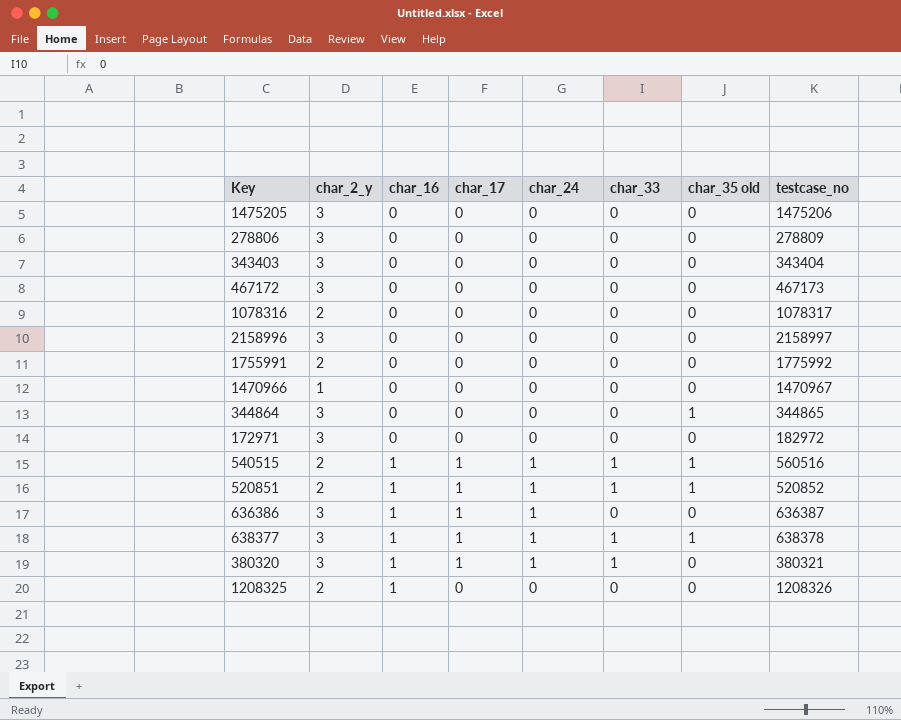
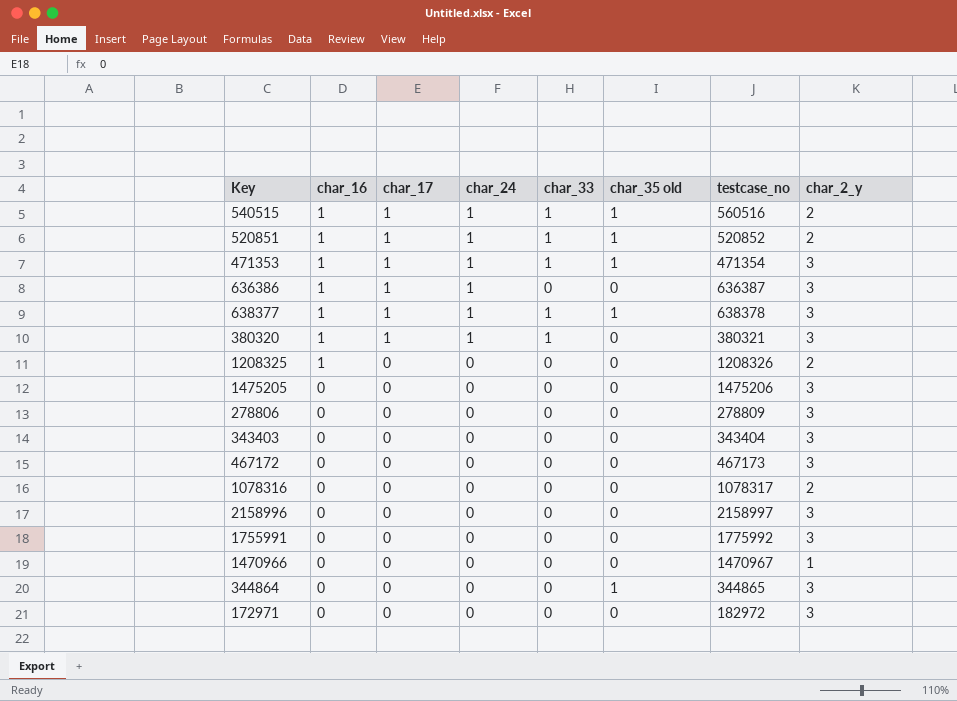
row order: char_16 ascending -> char_16 descending
column char_2_y | position: 2 -> 8
row 471353: none -> 1 | 1 | 1 | 1 | 1 | 471354 | 3
1755991 | char_2_y: 2 -> 3

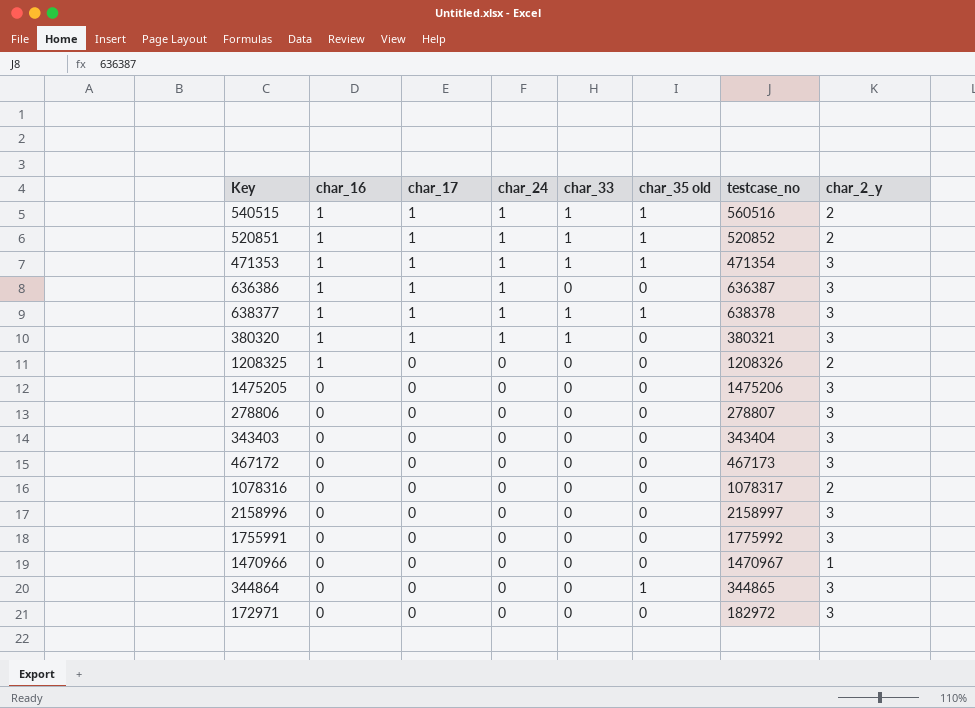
278806 | testcase_no: 278809 -> 278807

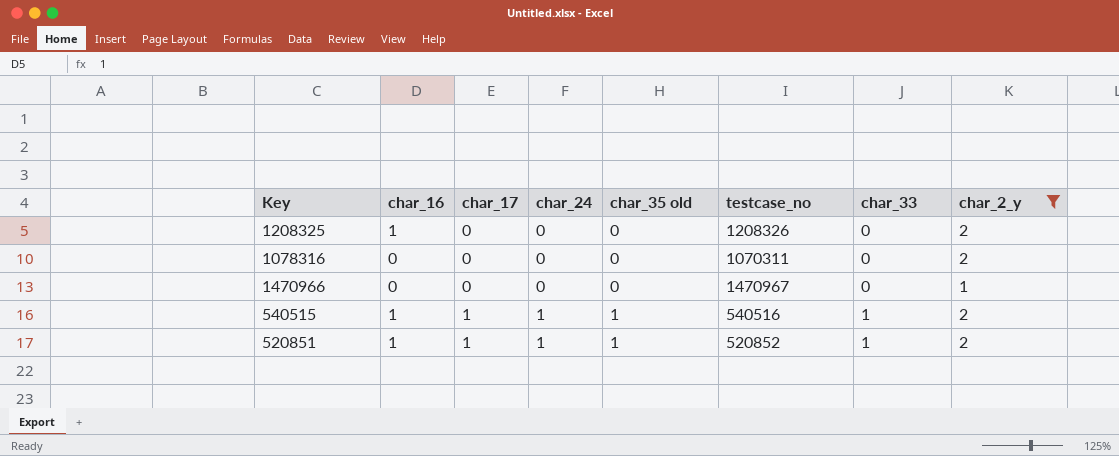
filter: none -> char_2_y != 3
row order: char_16 descending -> char_17 ascending
column char_33 | position: 5 -> 7
1078316 | testcase_no: 1078317 -> 1070311
540515 | testcase_no: 560516 -> 540516

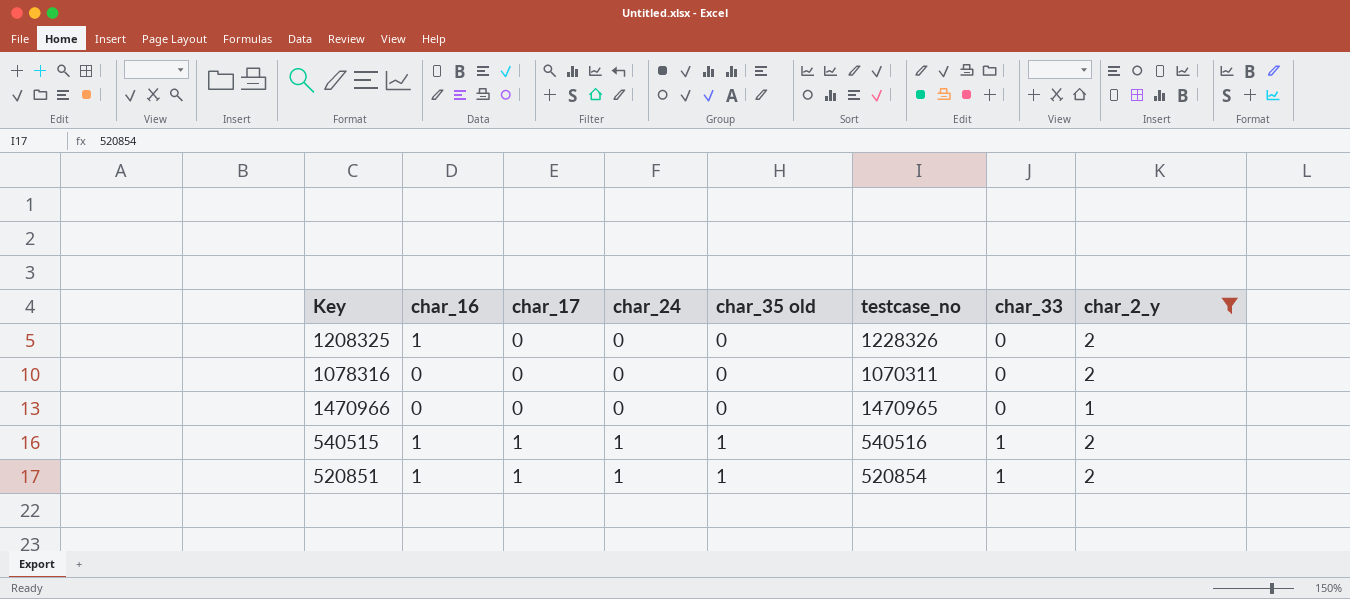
1208325 | testcase_no: 1208326 -> 1228326
1470966 | testcase_no: 1470967 -> 1470965
520851 | testcase_no: 520852 -> 520854

